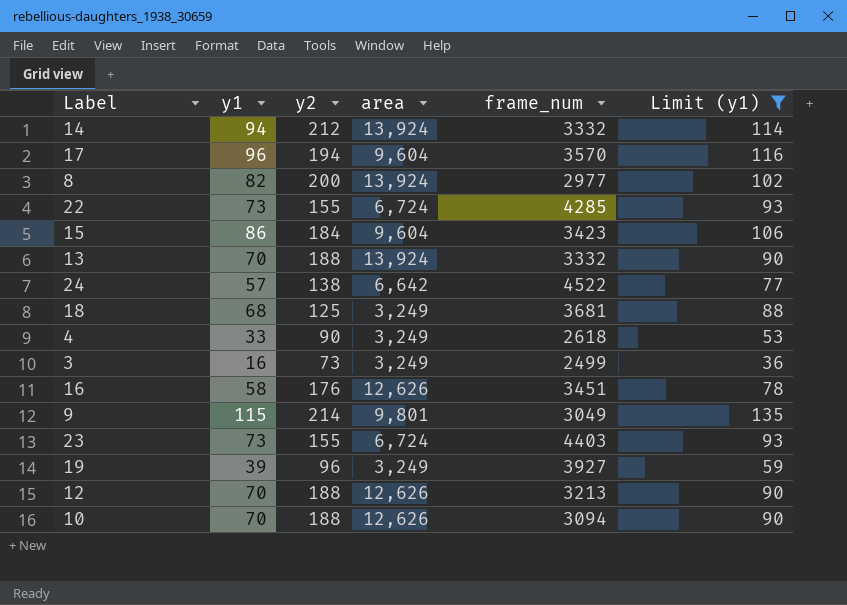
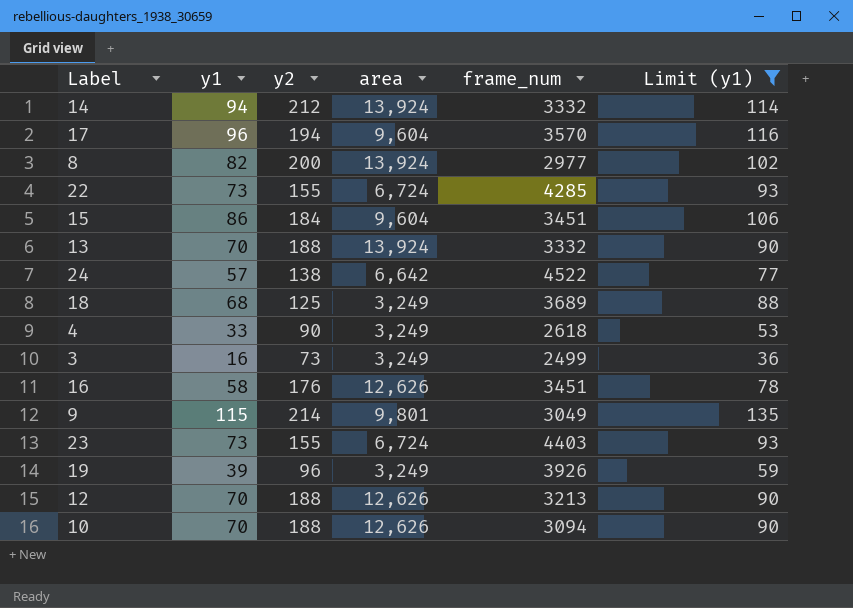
15 | frame_num: 3423 -> 3451
18 | frame_num: 3681 -> 3689
19 | frame_num: 3927 -> 3926

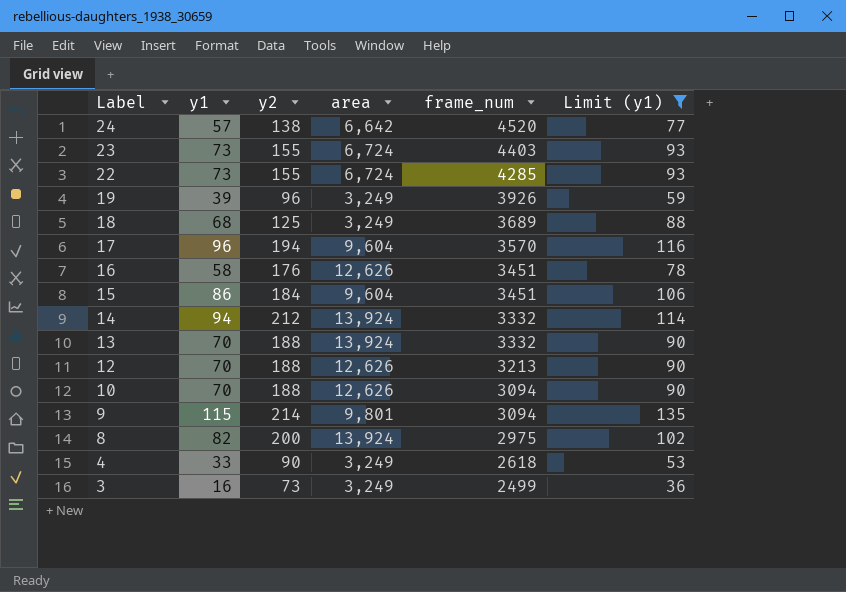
row order: none -> Label descending
24 | frame_num: 4522 -> 4520
9 | frame_num: 3049 -> 3094
8 | frame_num: 2977 -> 2975

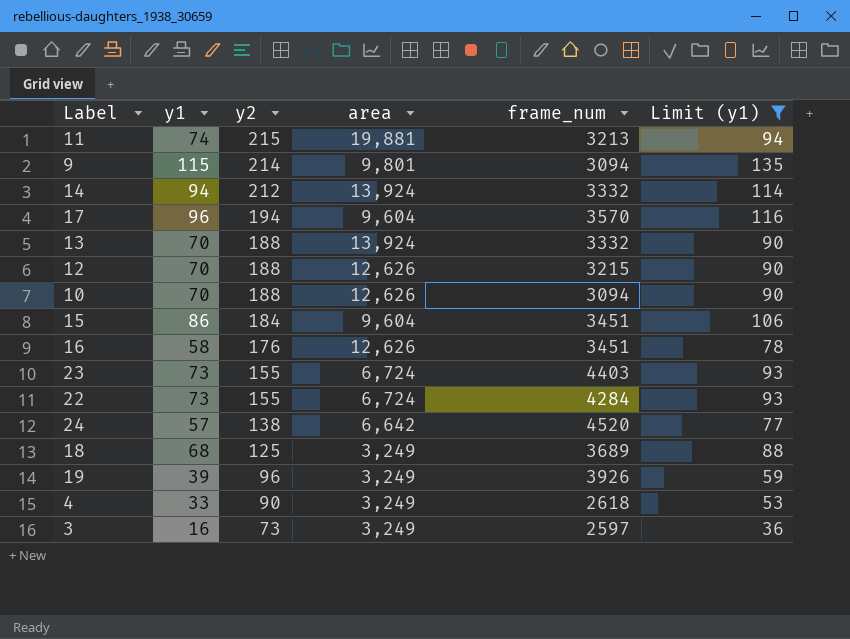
row order: Label descending -> y2 descending
row 8: 82 | 200 | 13,924 | 2975 | 102 -> none
row 11: none -> 74 | 215 | 19,881 | 3213 | 94
12 | frame_num: 3213 -> 3215
22 | frame_num: 4285 -> 4284
3 | frame_num: 2499 -> 2597

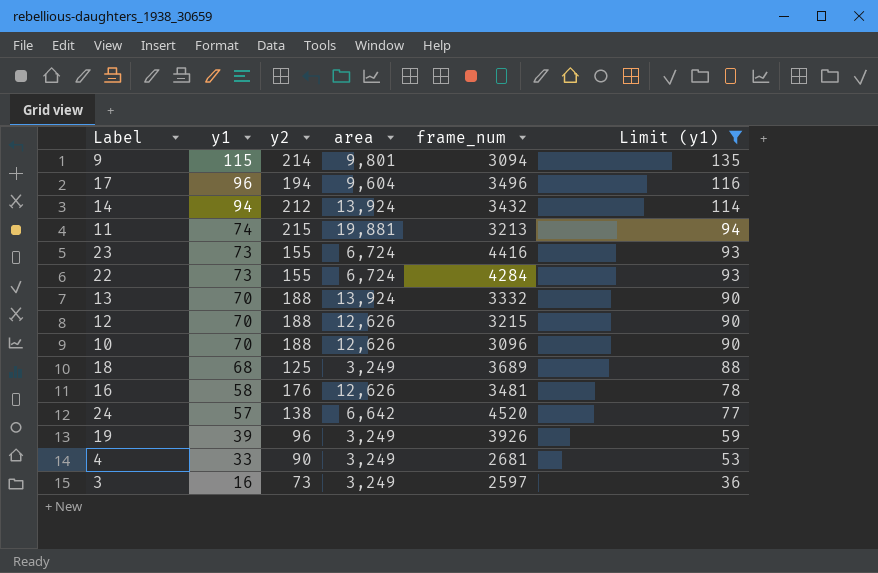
row order: y2 descending -> y1 descending
row 15: 86 | 184 | 9,604 | 3451 | 106 -> none
17 | frame_num: 3570 -> 3496
14 | frame_num: 3332 -> 3432
23 | frame_num: 4403 -> 4416
10 | frame_num: 3094 -> 3096
16 | frame_num: 3451 -> 3481
4 | frame_num: 2618 -> 2681

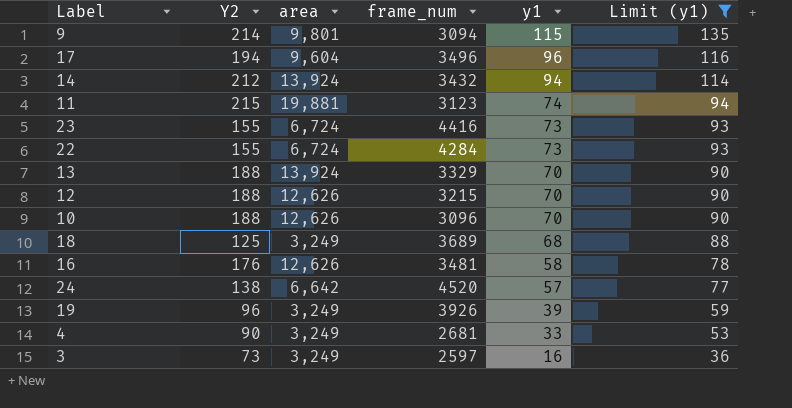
column name: y2 -> Y2
column y1 | position: 2 -> 5
11 | frame_num: 3213 -> 3123
13 | frame_num: 3332 -> 3329

